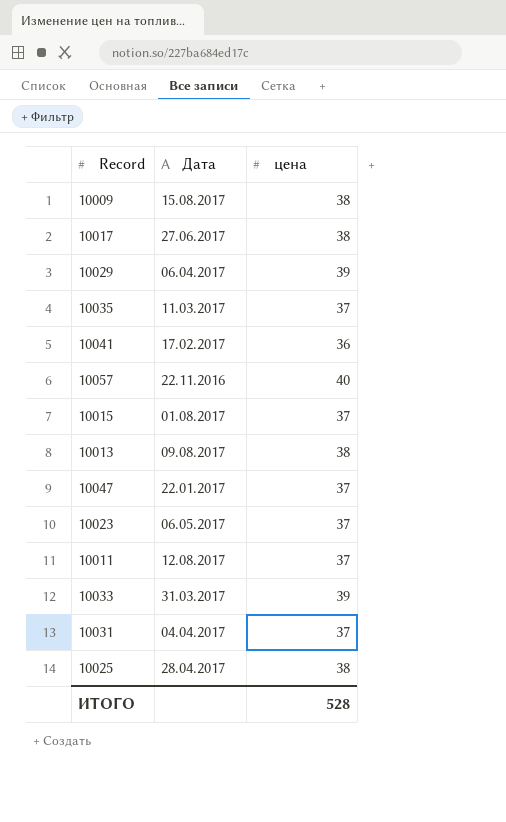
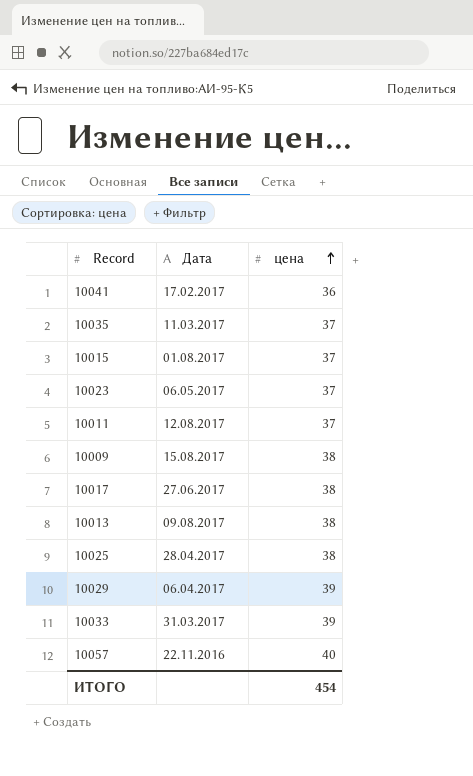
row order: none -> цена ascending
row 10047: 22.01.2017 | 37 -> none
row 10031: 04.04.2017 | 37 -> none
ИТОГО | цена: 528 -> 454

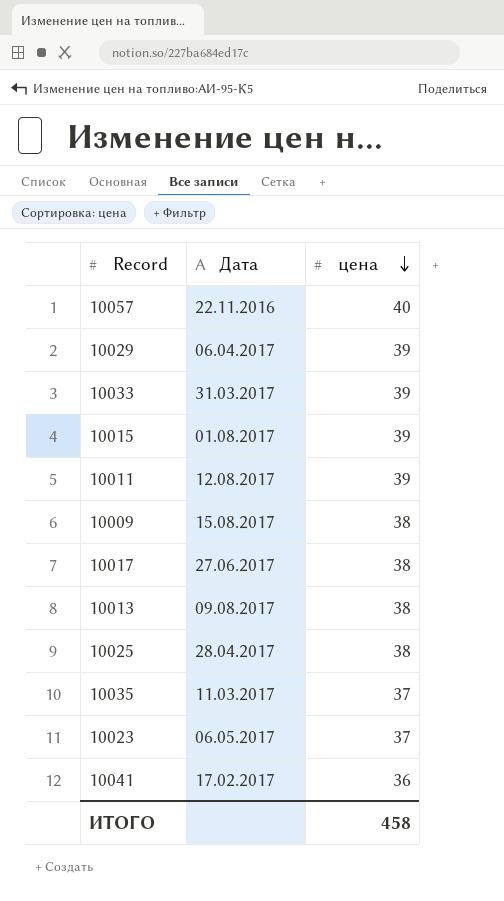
row order: цена ascending -> цена descending
10015 | цена: 37 -> 39
10011 | цена: 37 -> 39
ИТОГО | цена: 454 -> 458

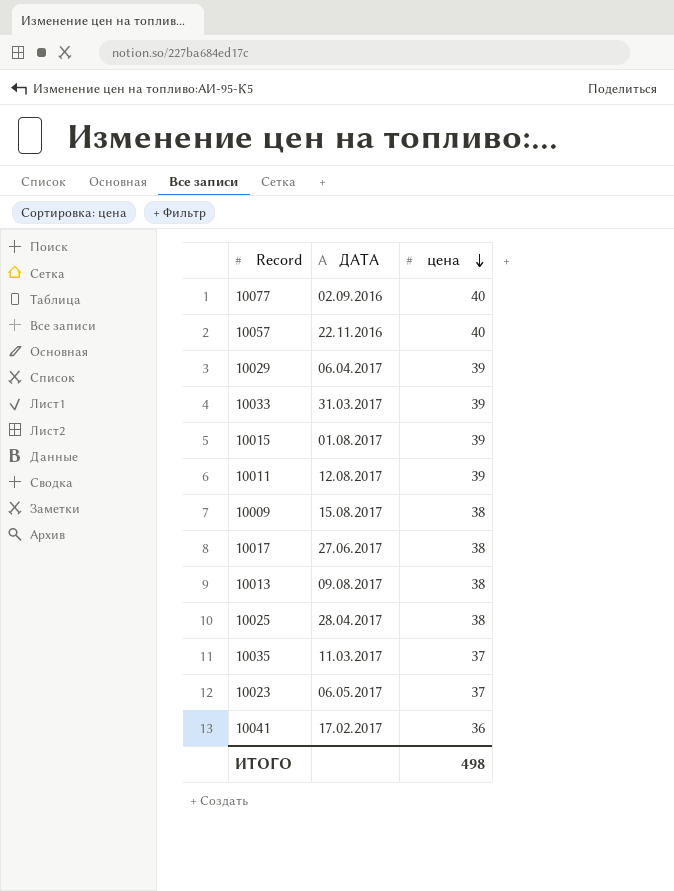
column name: Дата -> ДАТА
row 10077: none -> 02.09.2016 | 40
ИТОГО | цена: 458 -> 498

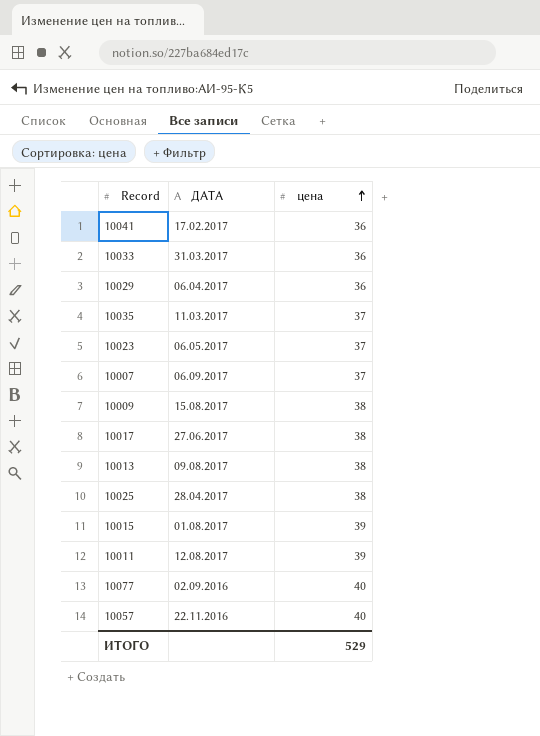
row order: цена descending -> цена ascending
10033 | цена: 39 -> 36
10029 | цена: 39 -> 36
row 10007: none -> 06.09.2017 | 37
ИТОГО | цена: 498 -> 529

